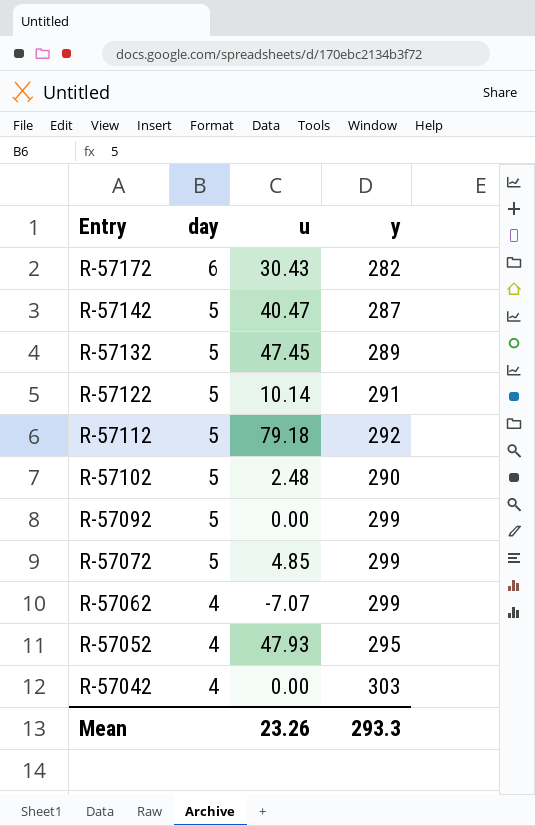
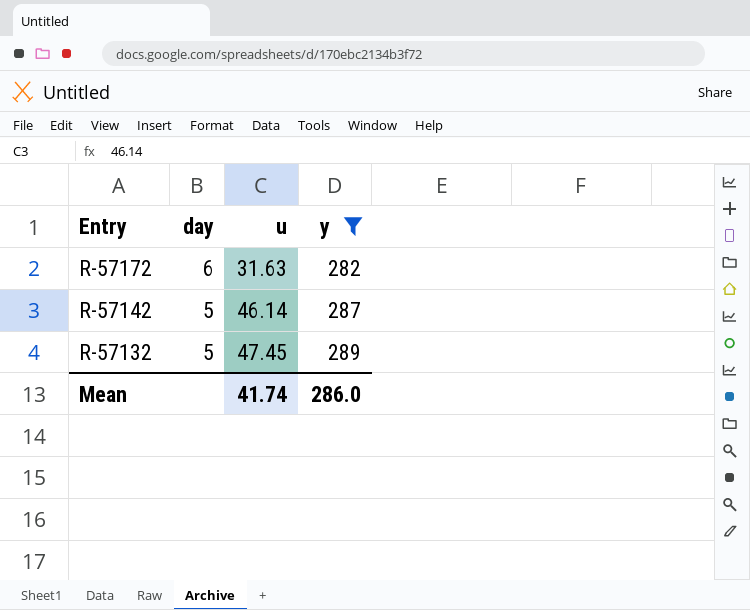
filter: none -> y <= 289
R-57172 | u: 30.43 -> 31.63
R-57142 | u: 40.47 -> 46.14
Mean | u: 23.26 -> 41.74
Mean | y: 293.3 -> 286.0

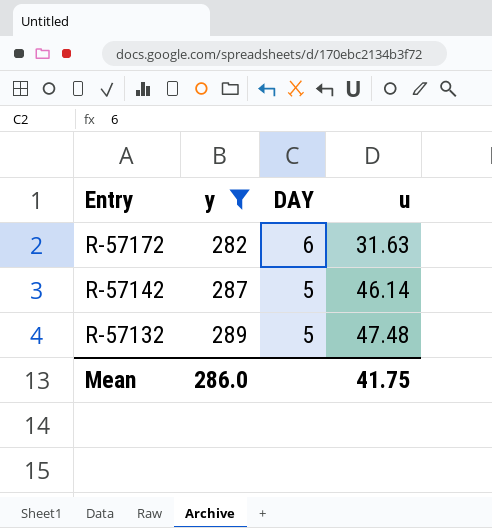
column y | position: 4 -> 2
column name: day -> DAY
R-57132 | u: 47.45 -> 47.48
Mean | u: 41.74 -> 41.75

